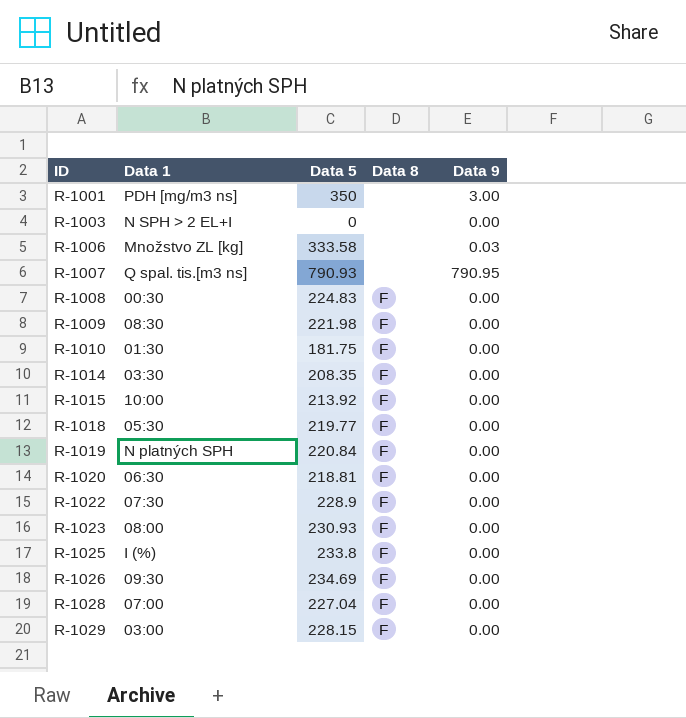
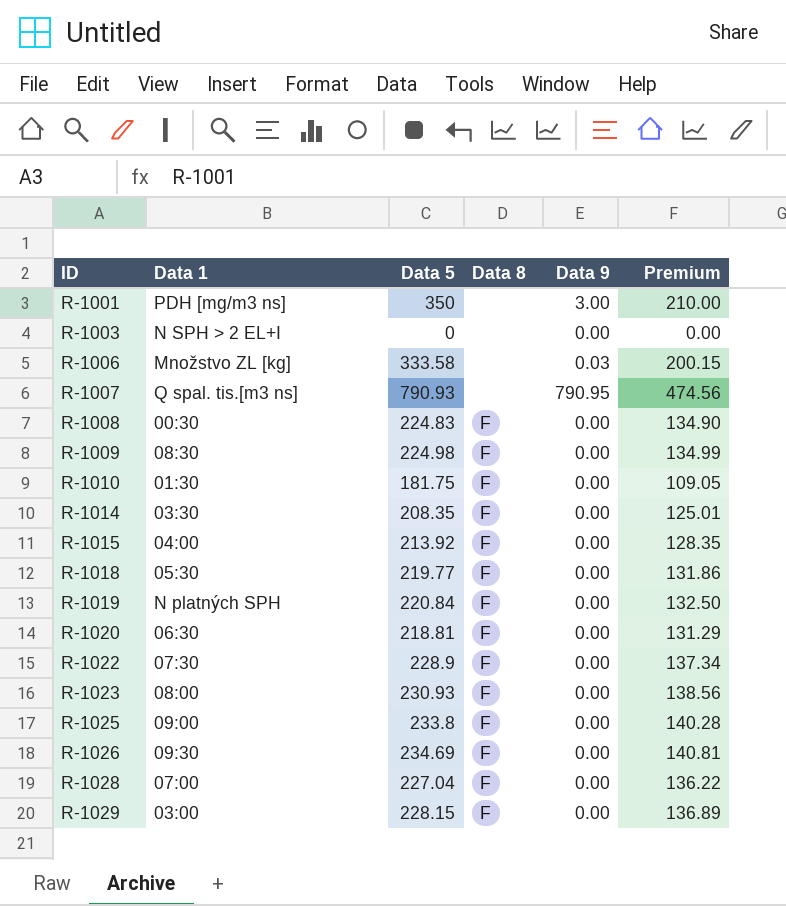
column Premium | formula: none -> [Data 5] * 0.6
R-1009 | Data 5: 221.98 -> 224.98
R-1015 | Data 1: 10:00 -> 04:00
R-1025 | Data 1: I (%) -> 09:00

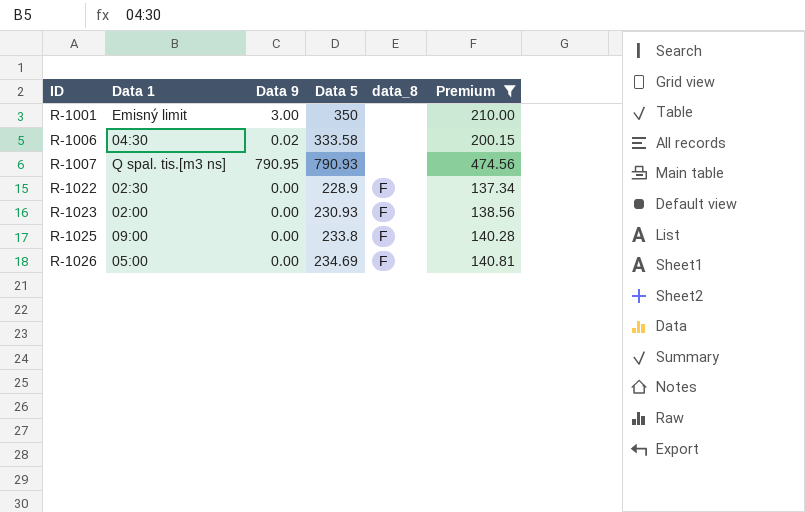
filter: none -> Premium >= 137.34
column Data 9 | position: 5 -> 3
column name: Data 8 -> data_8
R-1001 | Data 1: PDH [mg/m3 ns] -> Emisný limit
R-1006 | Data 1: Množstvo ZL [kg] -> 04:30
R-1006 | Data 9: 0.03 -> 0.02
R-1022 | Data 1: 07:30 -> 02:30
R-1023 | Data 1: 08:00 -> 02:00
R-1026 | Data 1: 09:30 -> 05:00

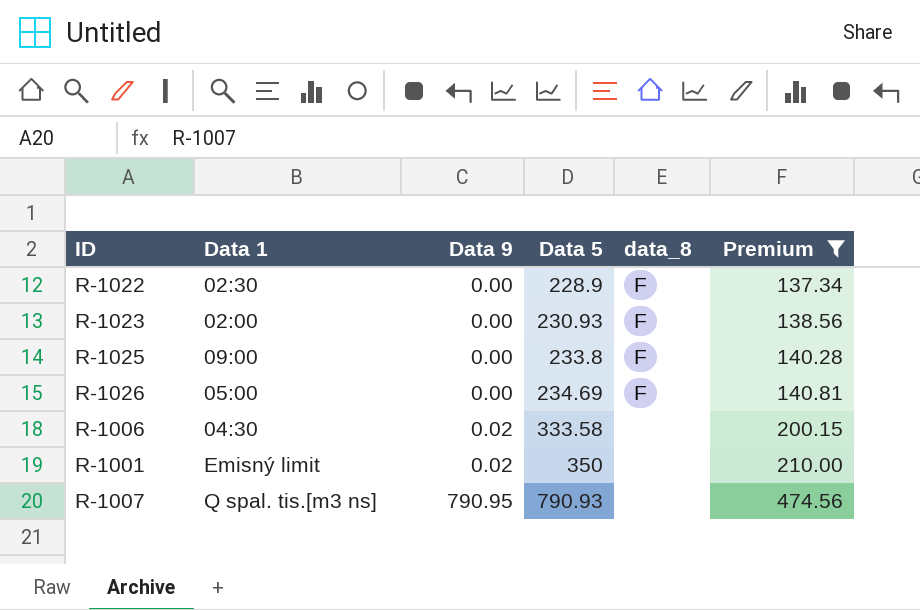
row order: ID ascending -> Data 9 ascending
R-1001 | Data 9: 3.00 -> 0.02

